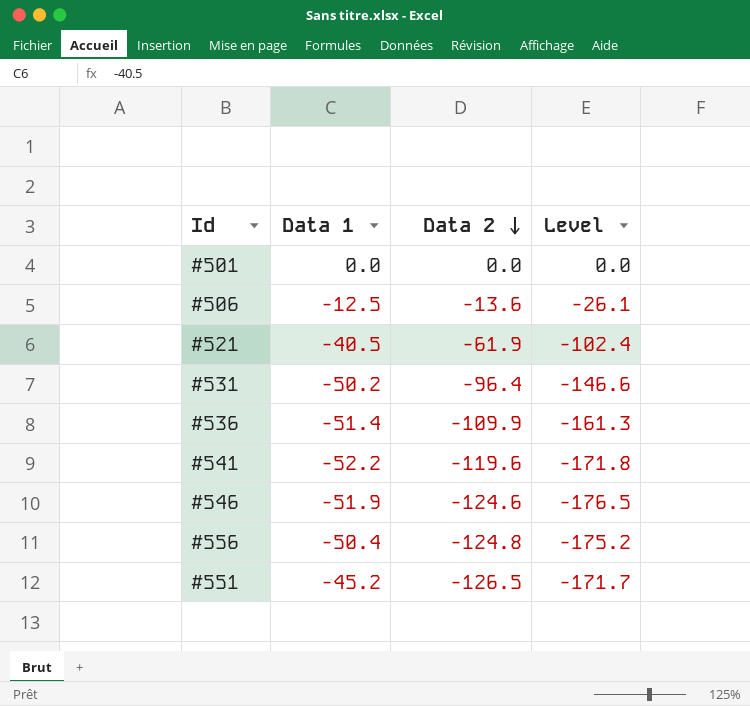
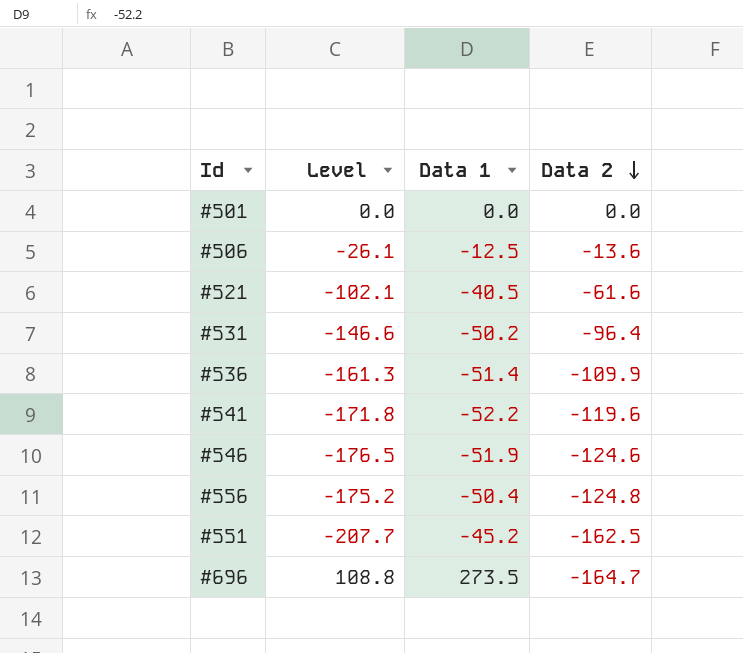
column Level | position: 4 -> 2
#521 | Level: -102.4 -> -102.1
#521 | Data 2: -61.9 -> -61.6
#551 | Level: -171.7 -> -207.7
#551 | Data 2: -126.5 -> -162.5
row #696: none -> 108.8 | 273.5 | -164.7

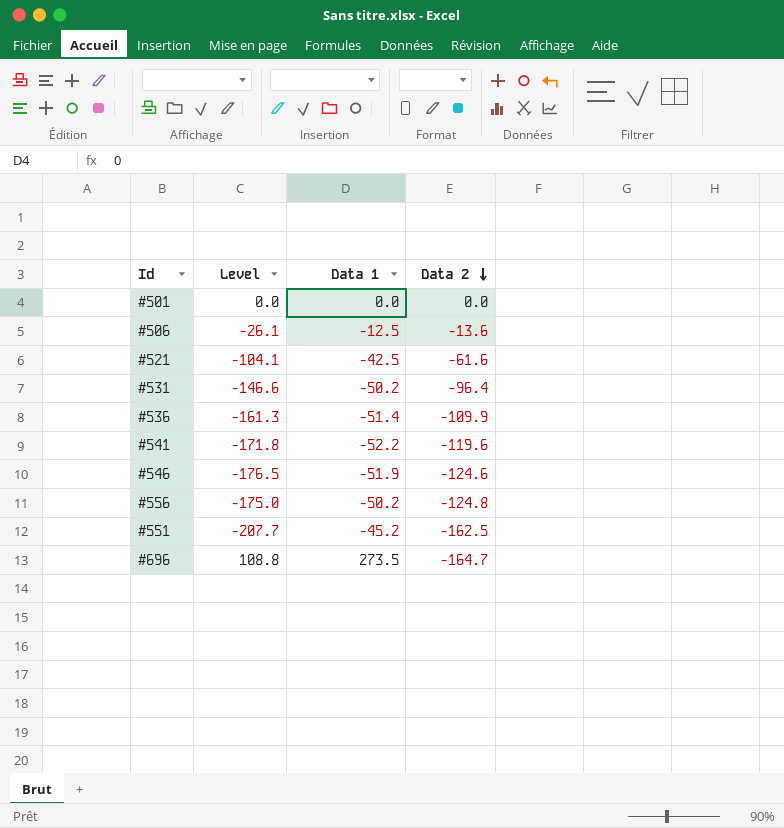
#521 | Level: -102.1 -> -104.1
#521 | Data 1: -40.5 -> -42.5
#556 | Level: -175.2 -> -175.0
#556 | Data 1: -50.4 -> -50.2

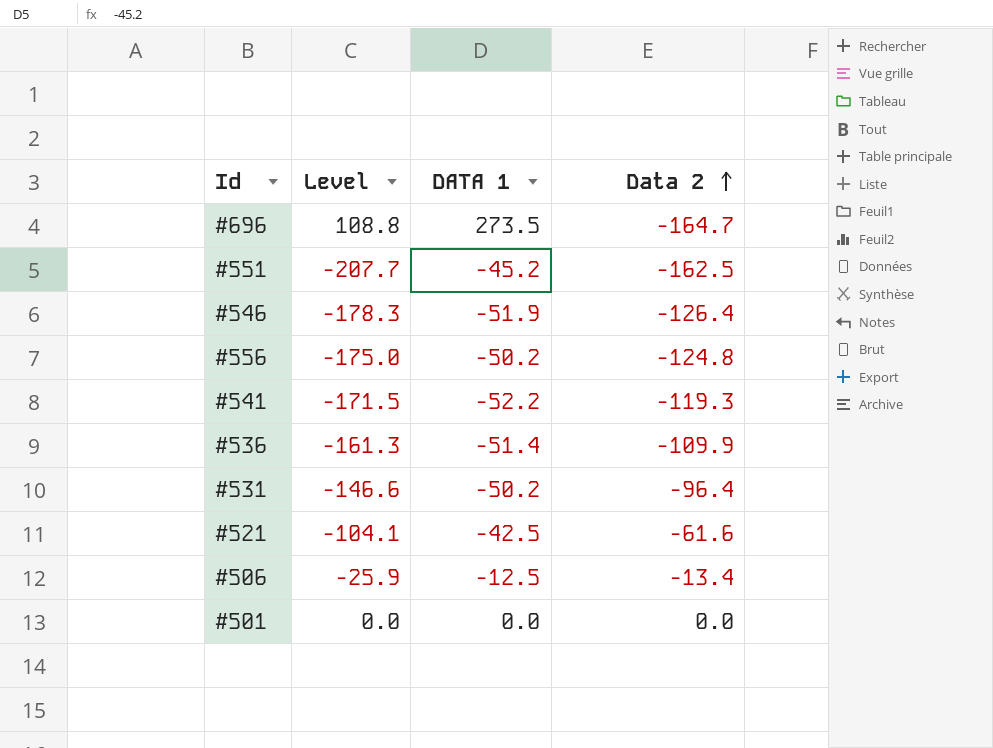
row order: Data 2 descending -> Data 2 ascending
column name: Data 1 -> DATA 1
#546 | Level: -176.5 -> -178.3
#546 | Data 2: -124.6 -> -126.4
#541 | Level: -171.8 -> -171.5
#541 | Data 2: -119.6 -> -119.3
#506 | Level: -26.1 -> -25.9
#506 | Data 2: -13.6 -> -13.4

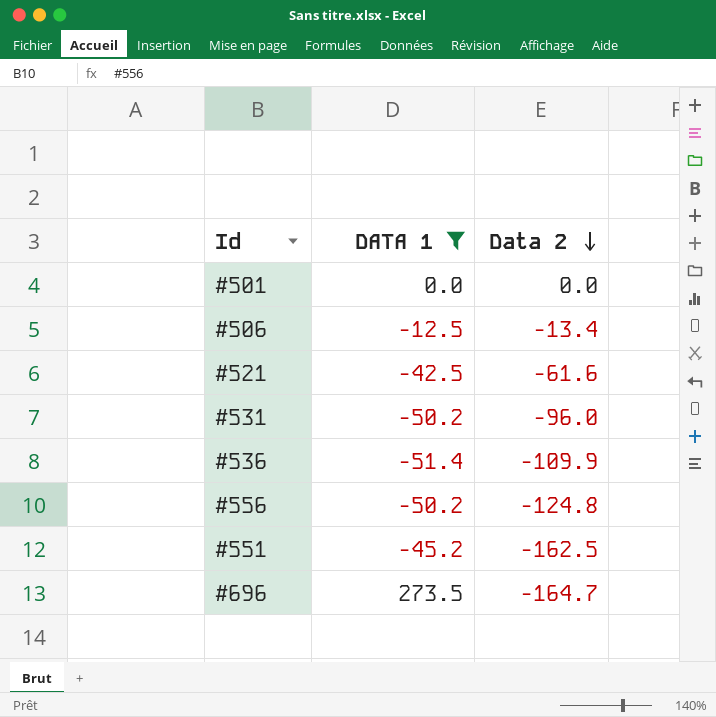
filter: none -> DATA 1 >= -51.4
row order: Data 2 ascending -> Data 2 descending
column Level | formula: [DATA 1] + [Data 2] -> none
#531 | Data 2: -96.4 -> -96.0

